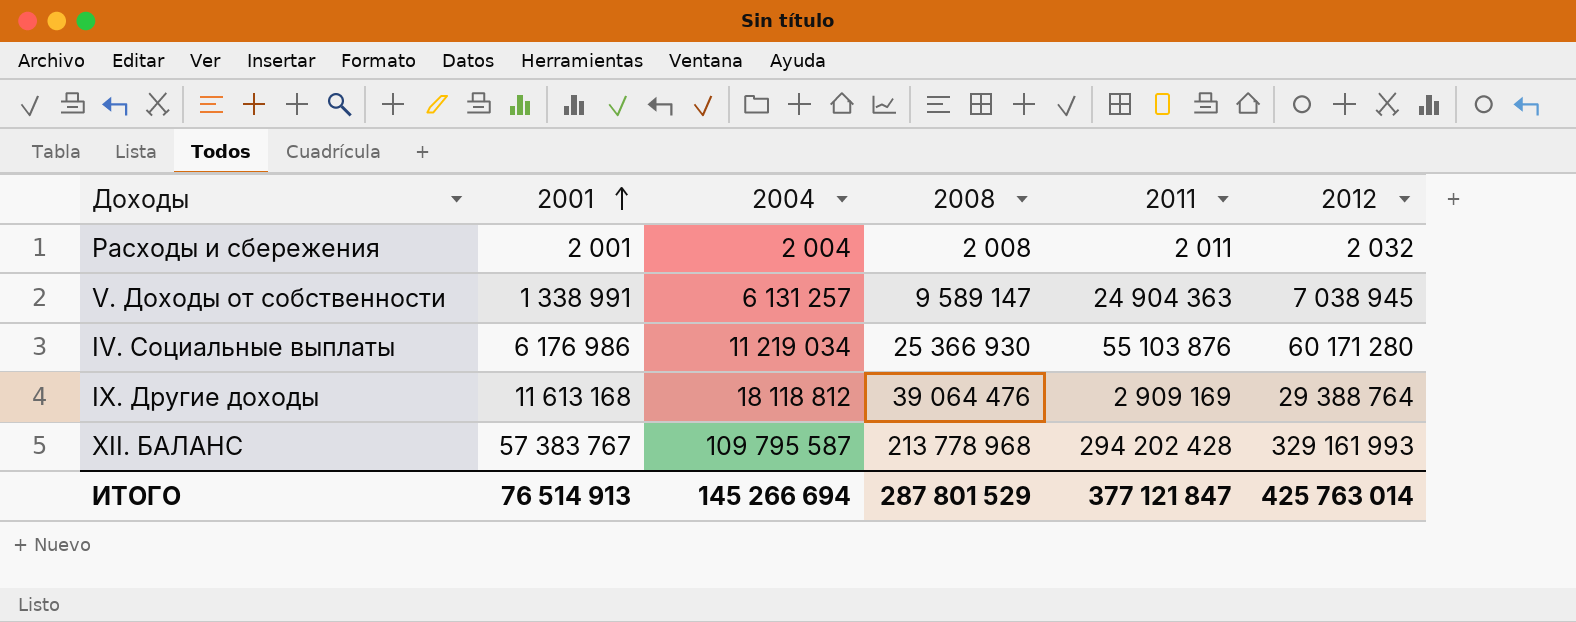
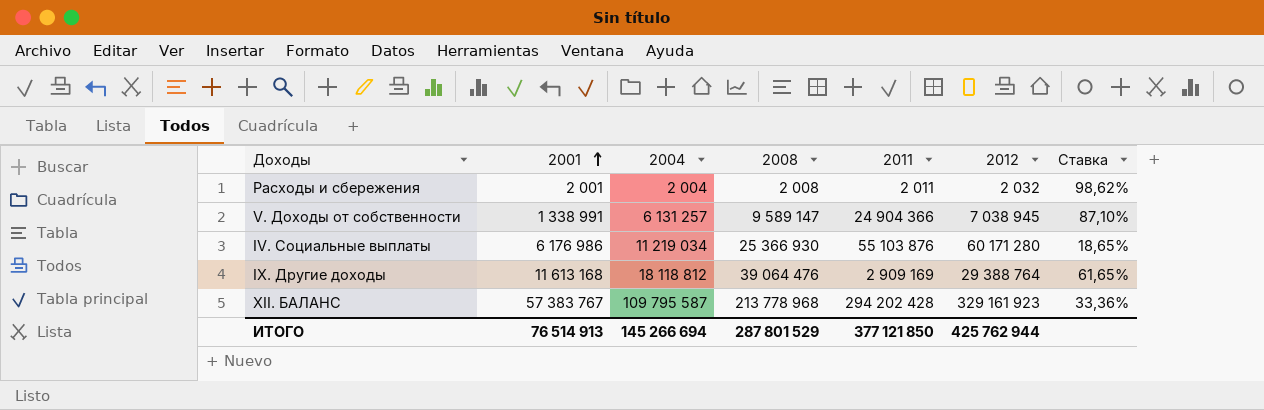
column Ставка | formula: none -> [2004] / [2012]
V. Доходы от собственности | 2011: 24 904 363 -> 24 904 366
XII. БАЛАНС | 2012: 329 161 993 -> 329 161 923
ИТОГО | 2011: 377 121 847 -> 377 121 850
ИТОГО | 2012: 425 763 014 -> 425 762 944

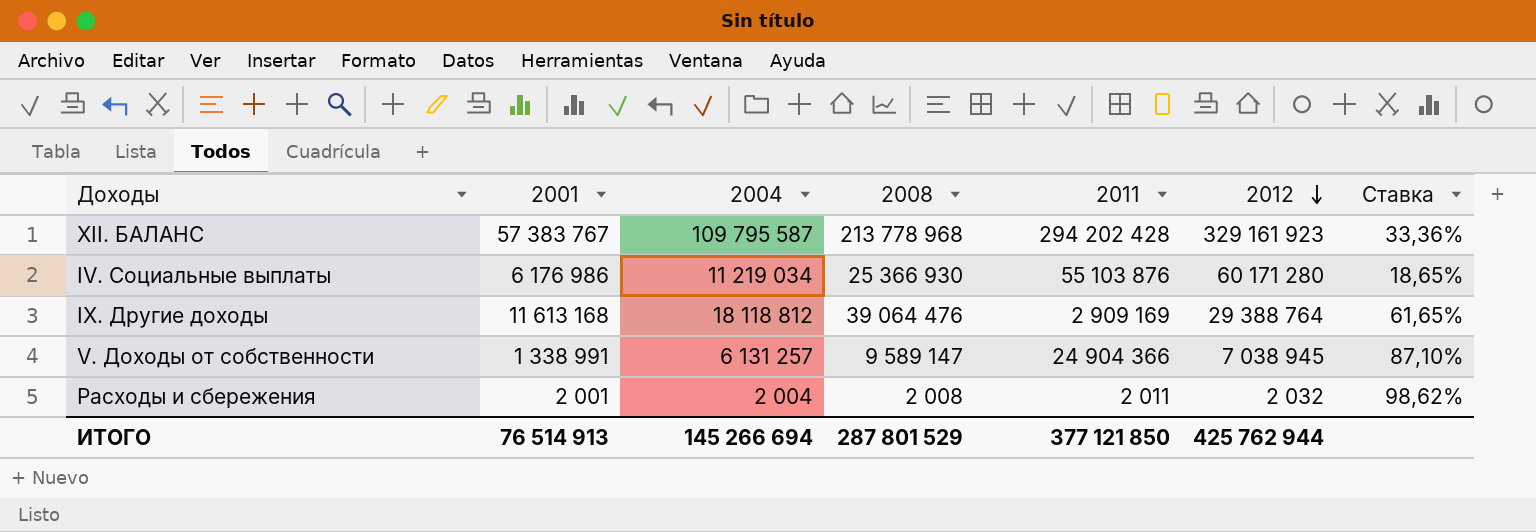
row order: 2001 ascending -> 2012 descending

